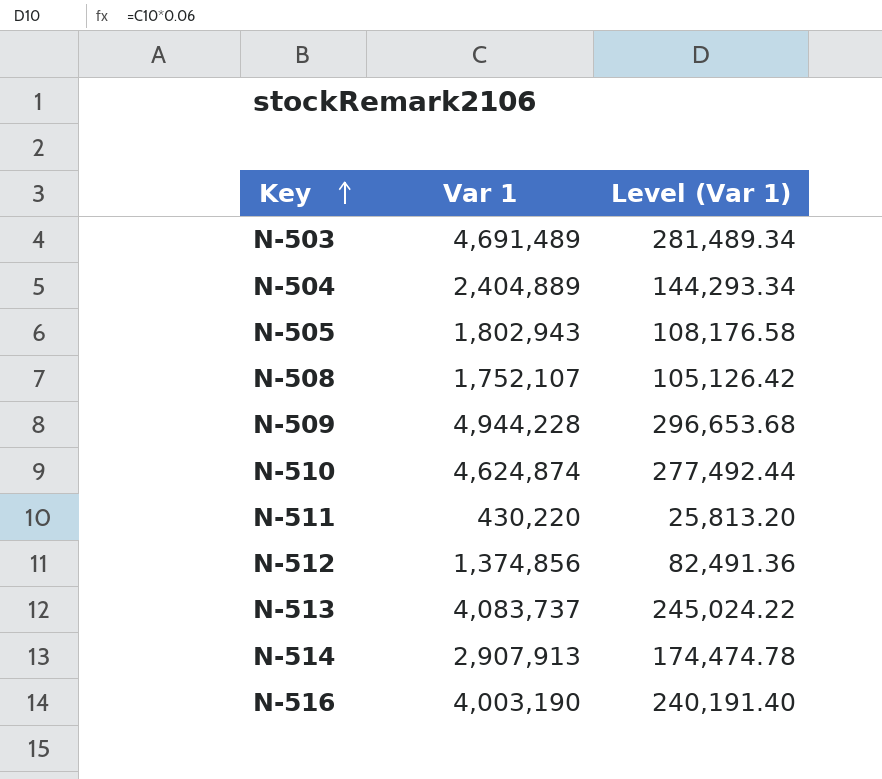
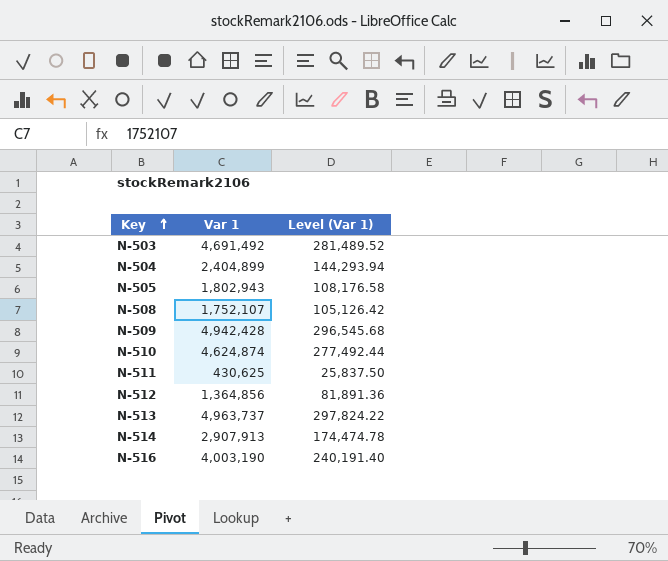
N-503 | Var 1: 4,691,489 -> 4,691,492
N-503 | Level (Var 1): 281,489.34 -> 281,489.52
N-504 | Var 1: 2,404,889 -> 2,404,899
N-504 | Level (Var 1): 144,293.34 -> 144,293.94
N-509 | Var 1: 4,944,228 -> 4,942,428
N-509 | Level (Var 1): 296,653.68 -> 296,545.68
N-511 | Var 1: 430,220 -> 430,625
N-511 | Level (Var 1): 25,813.20 -> 25,837.50
N-512 | Var 1: 1,374,856 -> 1,364,856
N-512 | Level (Var 1): 82,491.36 -> 81,891.36
N-513 | Var 1: 4,083,737 -> 4,963,737
N-513 | Level (Var 1): 245,024.22 -> 297,824.22

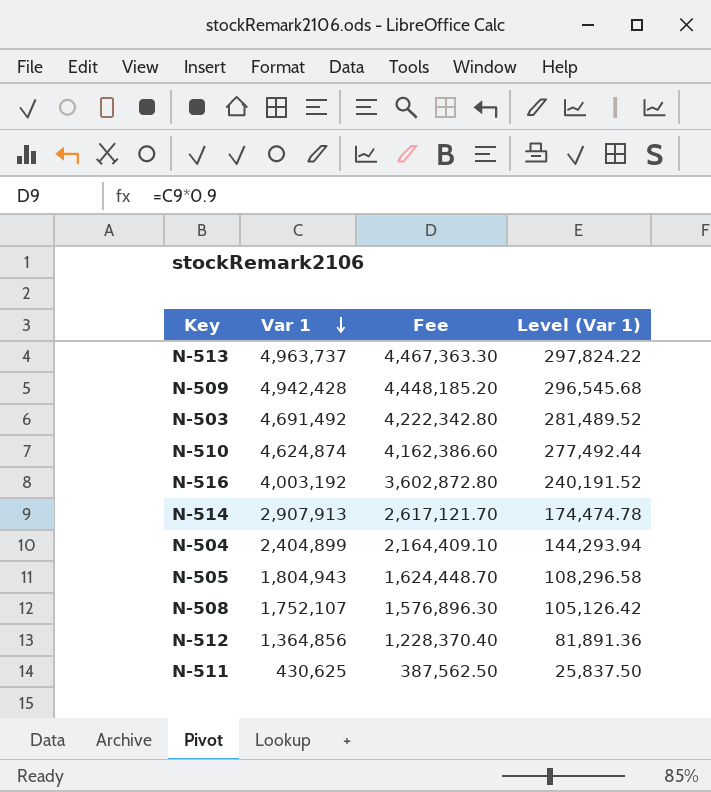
row order: Key ascending -> Var 1 descending
column Fee | formula: none -> [Var 1] * 0.9
N-516 | Var 1: 4,003,190 -> 4,003,192
N-516 | Level (Var 1): 240,191.40 -> 240,191.52
N-505 | Var 1: 1,802,943 -> 1,804,943
N-505 | Level (Var 1): 108,176.58 -> 108,296.58

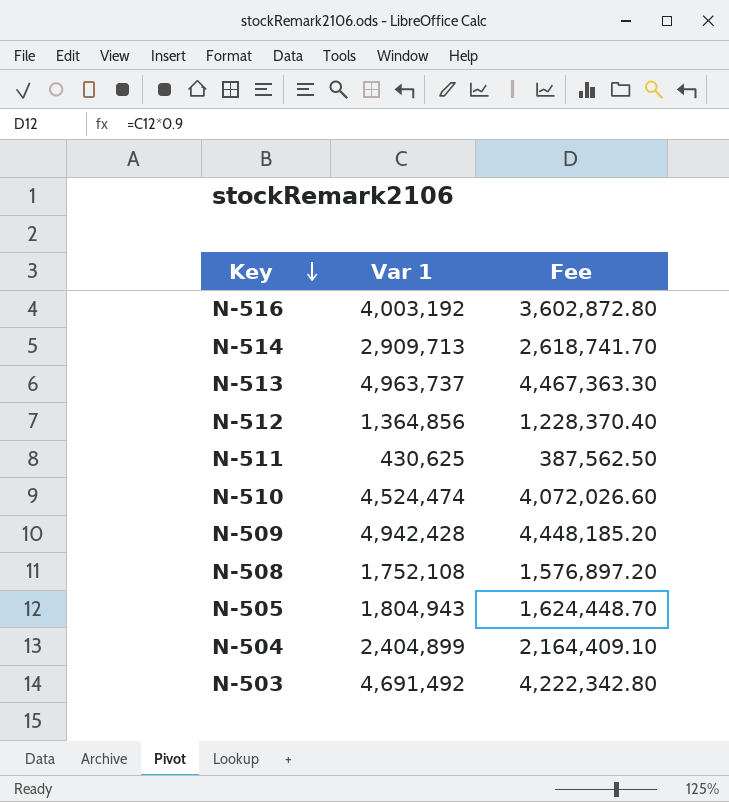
row order: Var 1 descending -> Key descending
column Level (Var 1) | formula: [Var 1] * 0.06 -> none
N-514 | Var 1: 2,907,913 -> 2,909,713
N-514 | Fee: 2,617,121.70 -> 2,618,741.70
N-510 | Var 1: 4,624,874 -> 4,524,474
N-510 | Fee: 4,162,386.60 -> 4,072,026.60
N-508 | Var 1: 1,752,107 -> 1,752,108
N-508 | Fee: 1,576,896.30 -> 1,576,897.20

